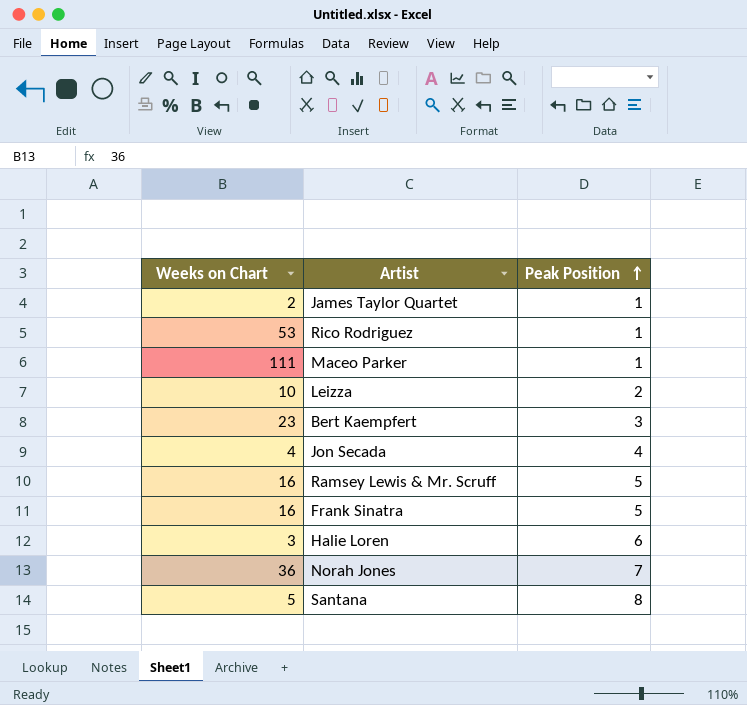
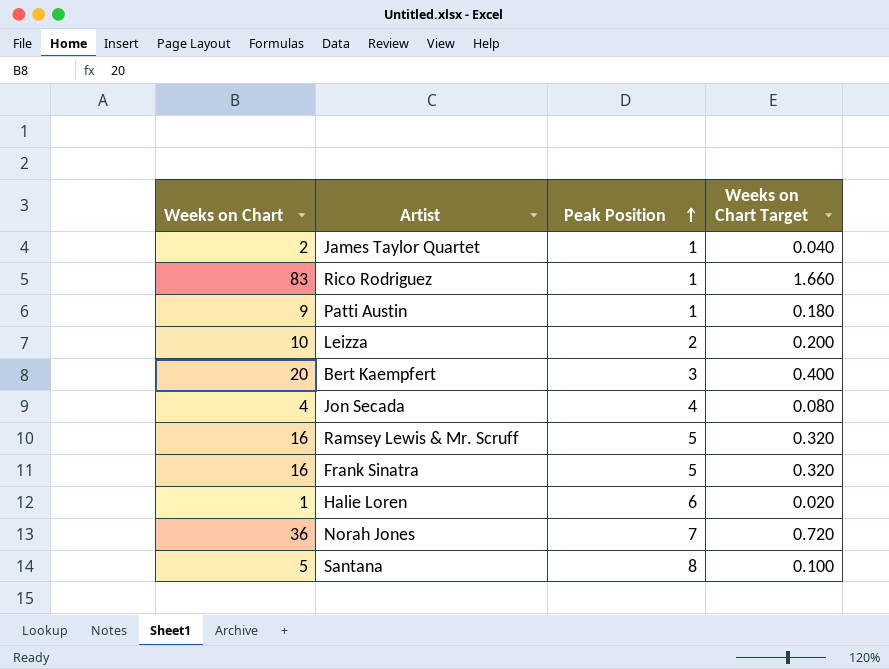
column Weeks on Chart Target | formula: none -> [Weeks on Chart] * 0.02
row Maceo Parker: 111 | 1 -> none
Rico Rodriguez | Weeks on Chart: 53 -> 83
row Patti Austin: none -> 9 | 1 | 0.180
Bert Kaempfert | Weeks on Chart: 23 -> 20
Halie Loren | Weeks on Chart: 3 -> 1

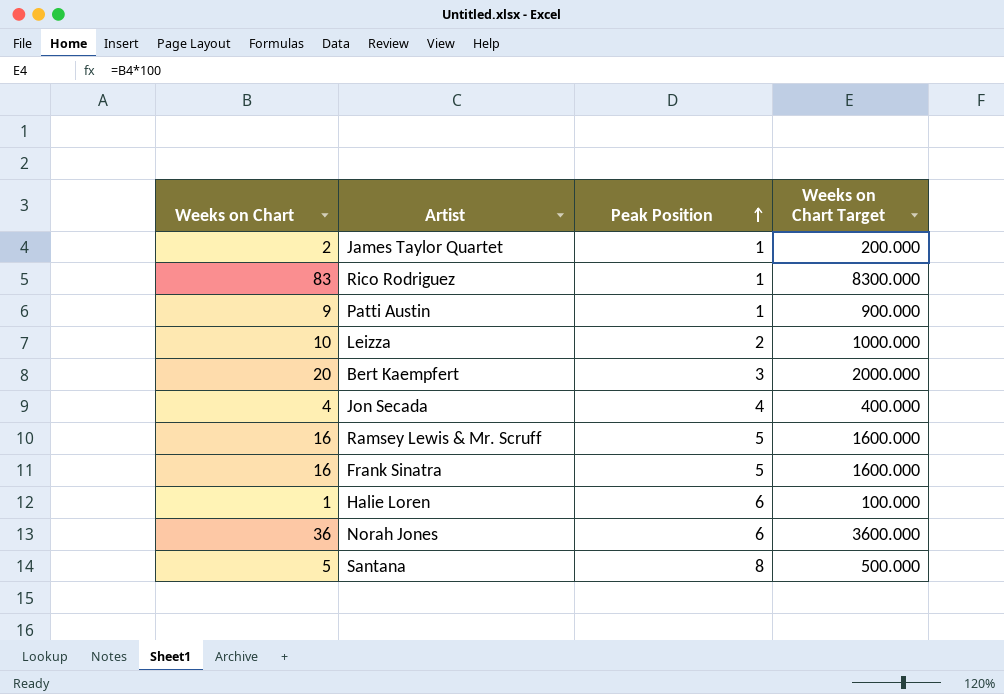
column Weeks on Chart Target | formula: [Weeks on Chart] * 0.02 -> [Weeks on Chart] * 100
Norah Jones | Peak Position: 7 -> 6

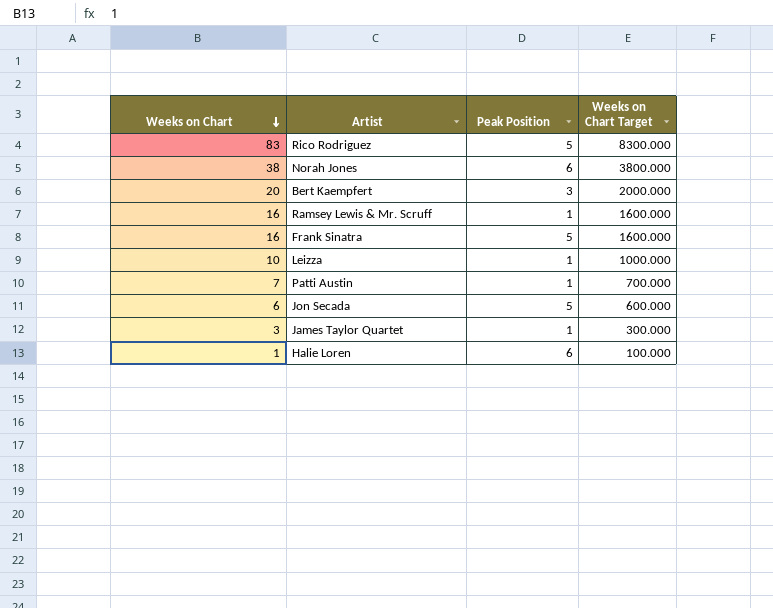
row order: Peak Position ascending -> Weeks on Chart descending
row Santana: 5 | 8 | 500.000 -> none
Rico Rodriguez | Peak Position: 1 -> 5
Norah Jones | Weeks on Chart: 36 -> 38
Norah Jones | Weeks on Chart Target: 3600.000 -> 3800.000
Ramsey Lewis & Mr. Scruff | Peak Position: 5 -> 1
Leizza | Peak Position: 2 -> 1
Patti Austin | Weeks on Chart: 9 -> 7
Patti Austin | Weeks on Chart Target: 900.000 -> 700.000
Jon Secada | Weeks on Chart: 4 -> 6
Jon Secada | Peak Position: 4 -> 5
Jon Secada | Weeks on Chart Target: 400.000 -> 600.000
James Taylor Quartet | Weeks on Chart: 2 -> 3
James Taylor Quartet | Weeks on Chart Target: 200.000 -> 300.000

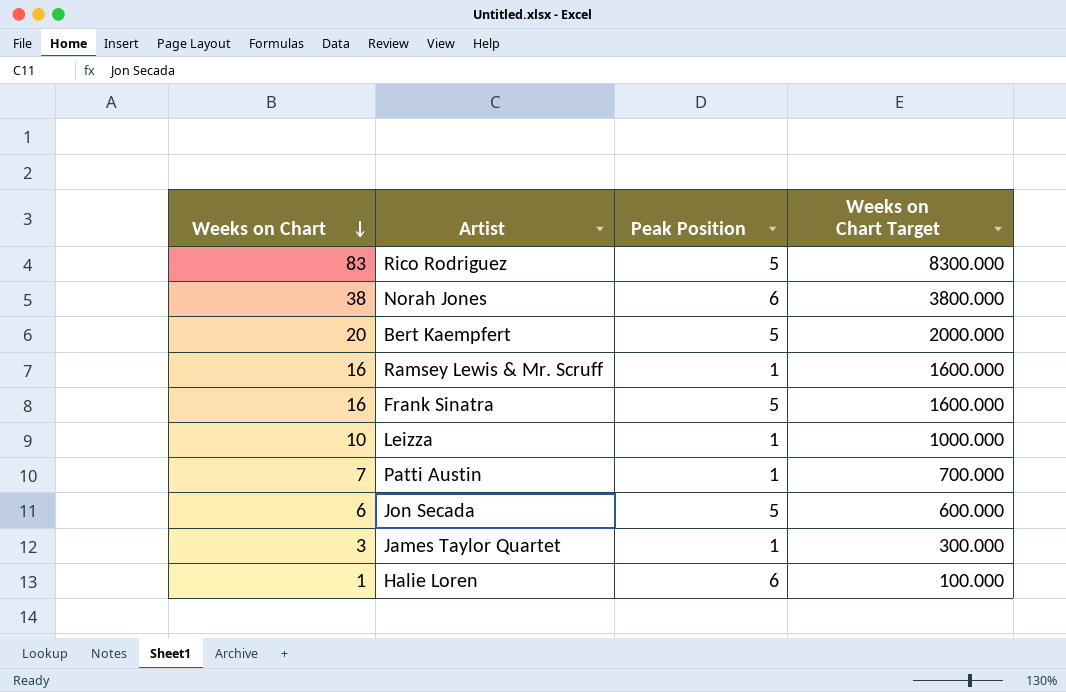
Bert Kaempfert | Peak Position: 3 -> 5

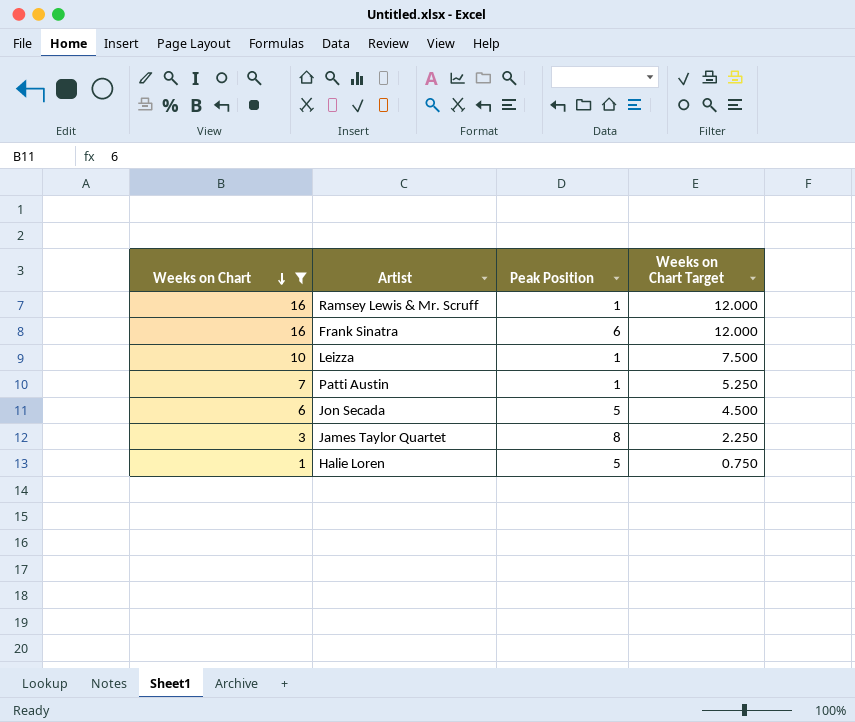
filter: none -> Weeks on Chart <= 16
column Weeks on Chart Target | formula: [Weeks on Chart] * 100 -> [Weeks on Chart] * 0.75
Frank Sinatra | Peak Position: 5 -> 6
James Taylor Quartet | Peak Position: 1 -> 8
Halie Loren | Peak Position: 6 -> 5

